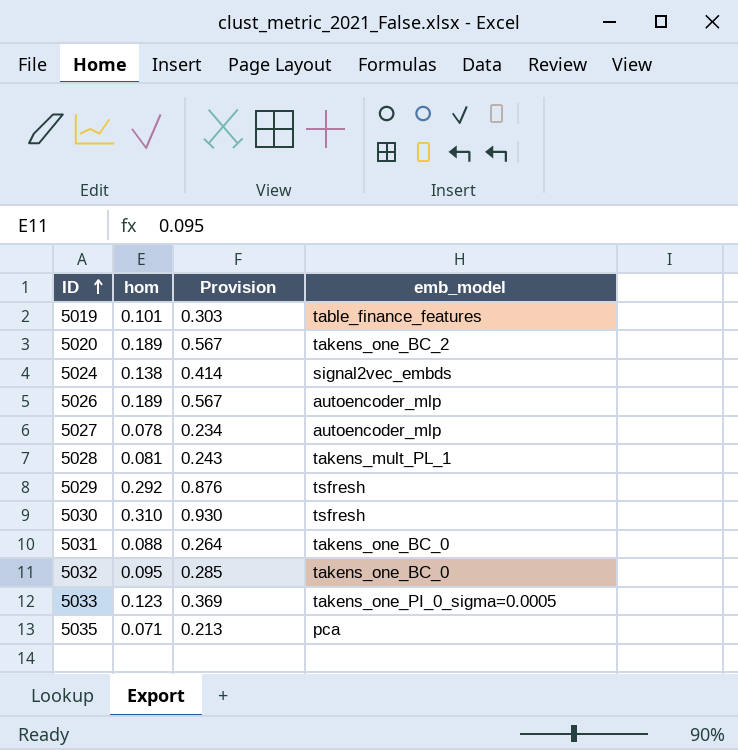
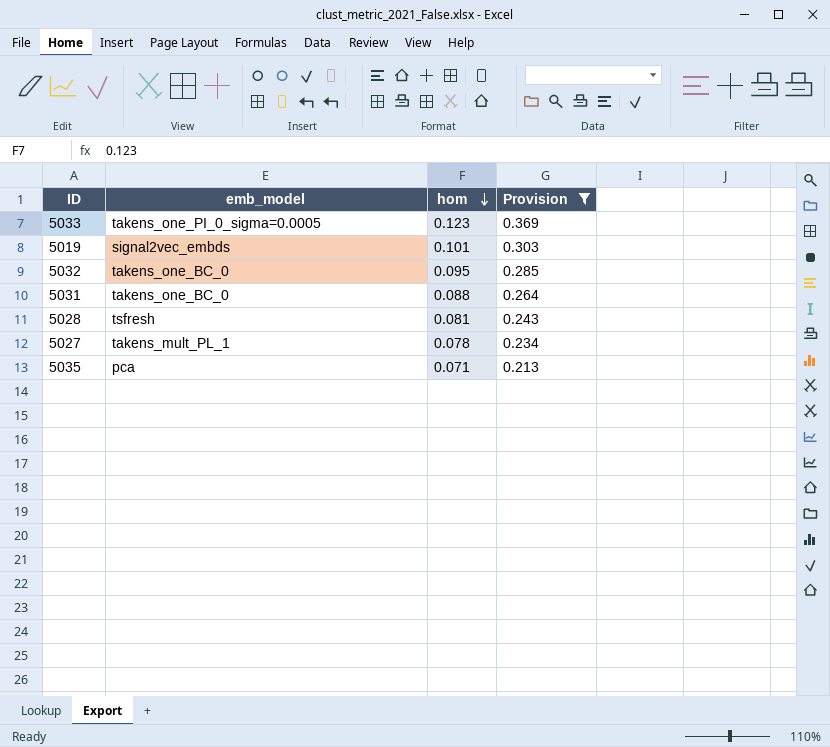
filter: none -> Provision <= 0.369
row order: ID ascending -> hom descending
column emb_model | position: 4 -> 2
5019 | emb_model: table_finance_features -> signal2vec_embds
5028 | emb_model: takens_mult_PL_1 -> tsfresh
5027 | emb_model: autoencoder_mlp -> takens_mult_PL_1

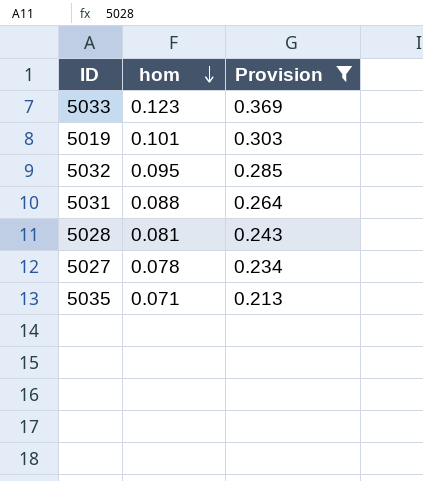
column emb_model | position: 2 -> none

